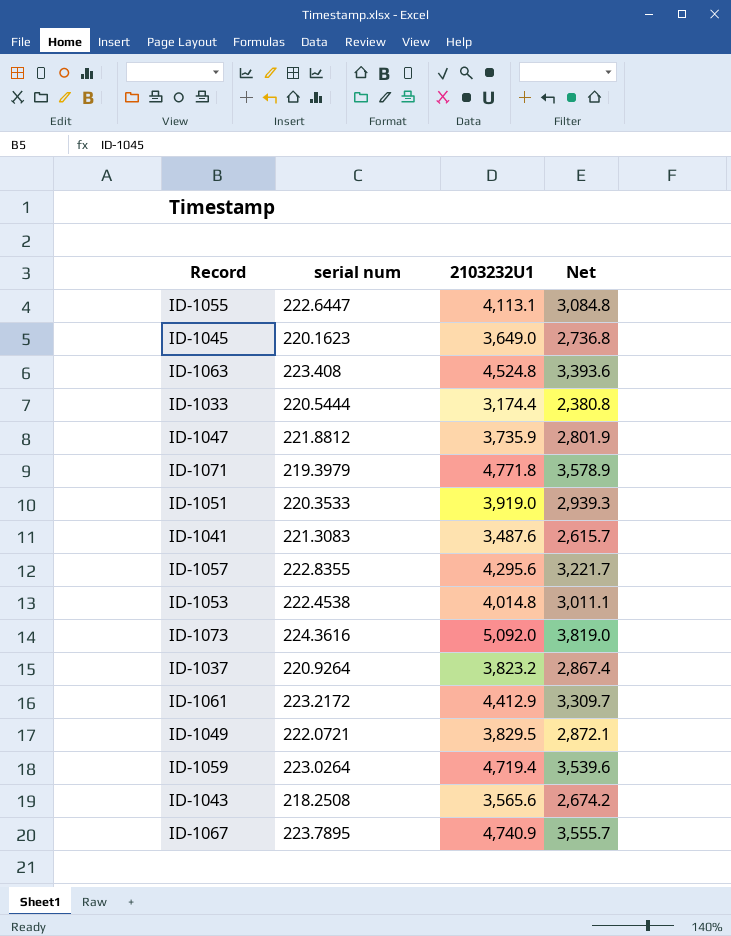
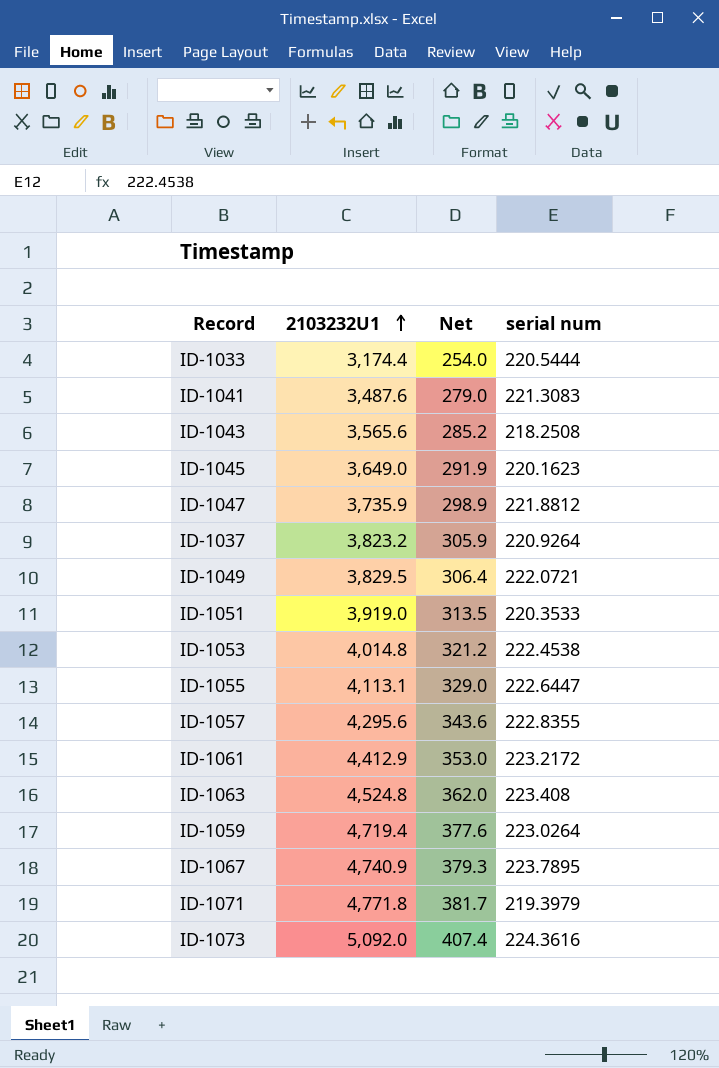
row order: none -> 2103232U1 ascending
column Net | formula: [2103232U1] * 0.75 -> [2103232U1] * 0.08
column serial num | position: 2 -> 4

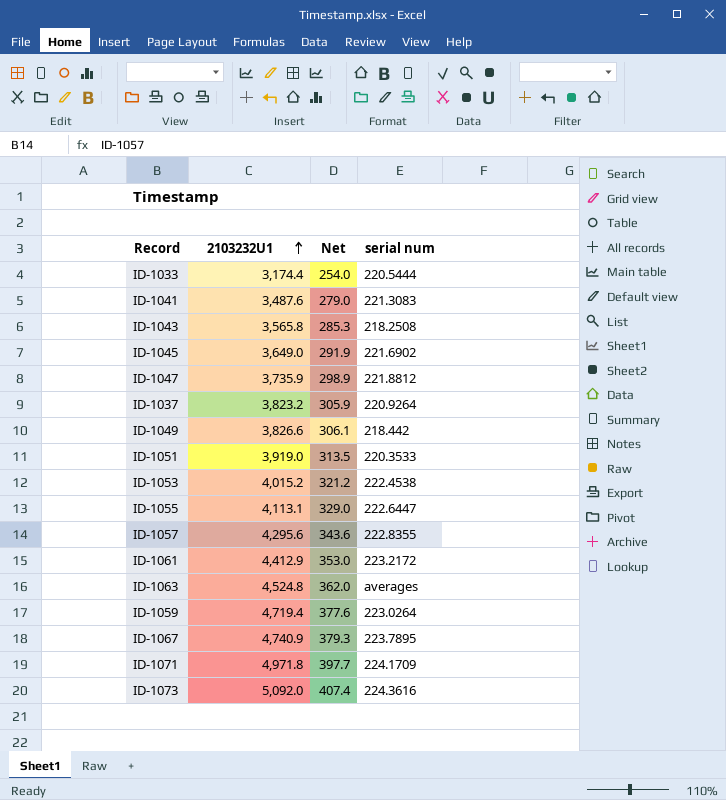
ID-1043 | 2103232U1: 3,565.6 -> 3,565.8
ID-1043 | Net: 285.2 -> 285.3
ID-1045 | serial num: 220.1623 -> 221.6902
ID-1049 | 2103232U1: 3,829.5 -> 3,826.6
ID-1049 | Net: 306.4 -> 306.1
ID-1049 | serial num: 222.0721 -> 218.442
ID-1053 | 2103232U1: 4,014.8 -> 4,015.2
ID-1063 | serial num: 223.408 -> averages
ID-1071 | 2103232U1: 4,771.8 -> 4,971.8
ID-1071 | Net: 381.7 -> 397.7
ID-1071 | serial num: 219.3979 -> 224.1709

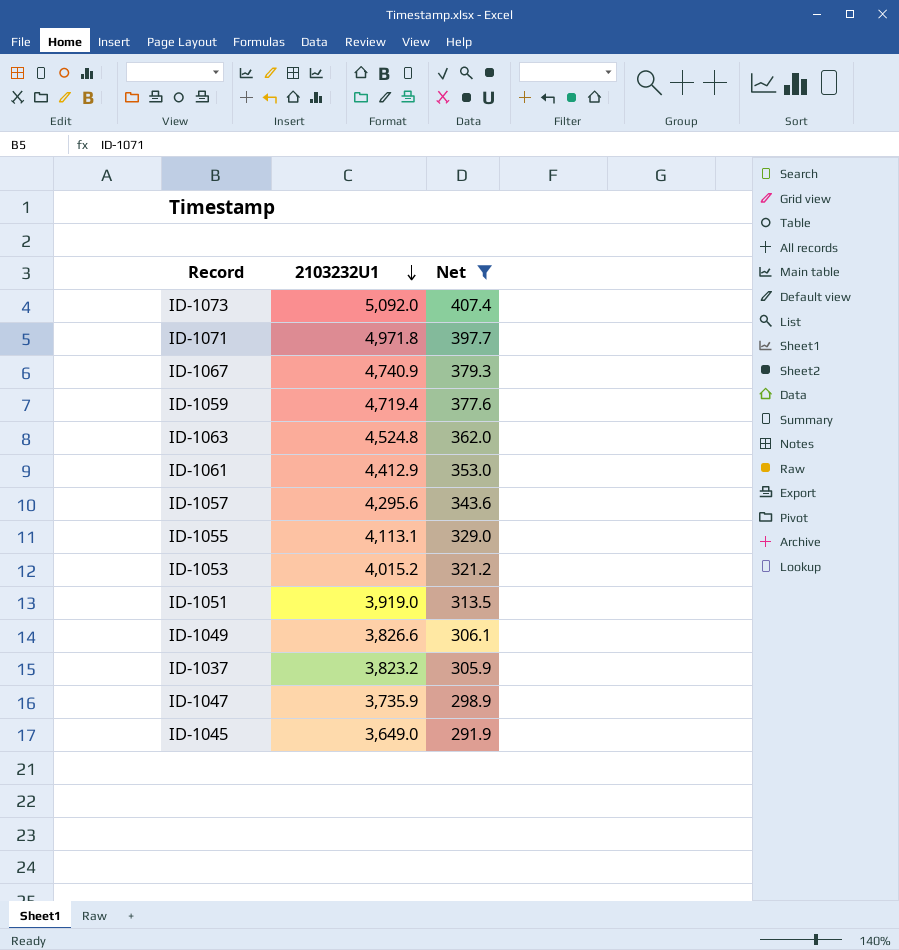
filter: none -> Net >= 291.9
row order: 2103232U1 ascending -> 2103232U1 descending
column serial num | position: 4 -> none

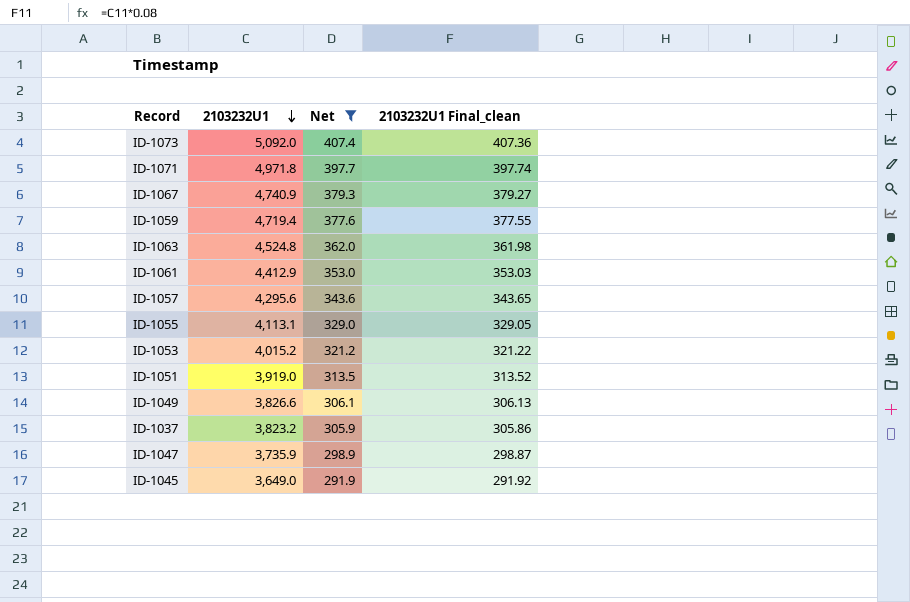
column 2103232U1 Final_clean | formula: none -> [2103232U1] * 0.08

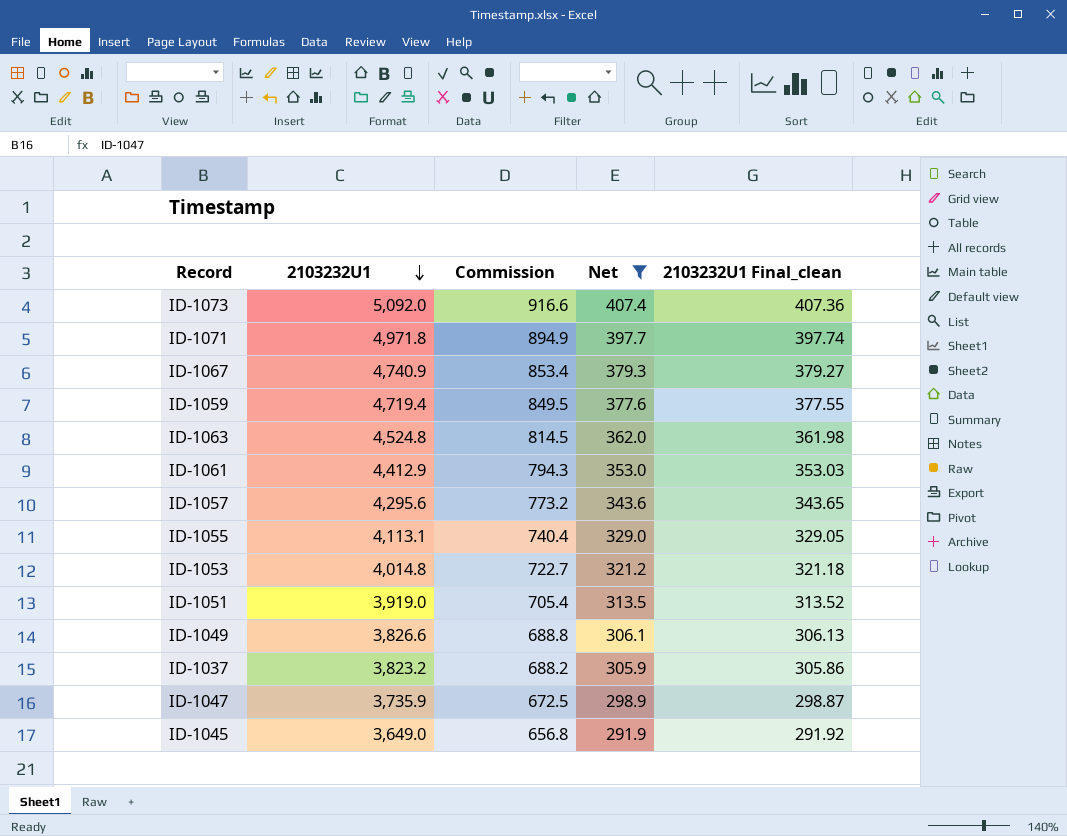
column Commission | formula: none -> [2103232U1] * 0.18
ID-1053 | 2103232U1: 4,015.2 -> 4,014.8
ID-1053 | 2103232U1 Final_clean: 321.22 -> 321.18

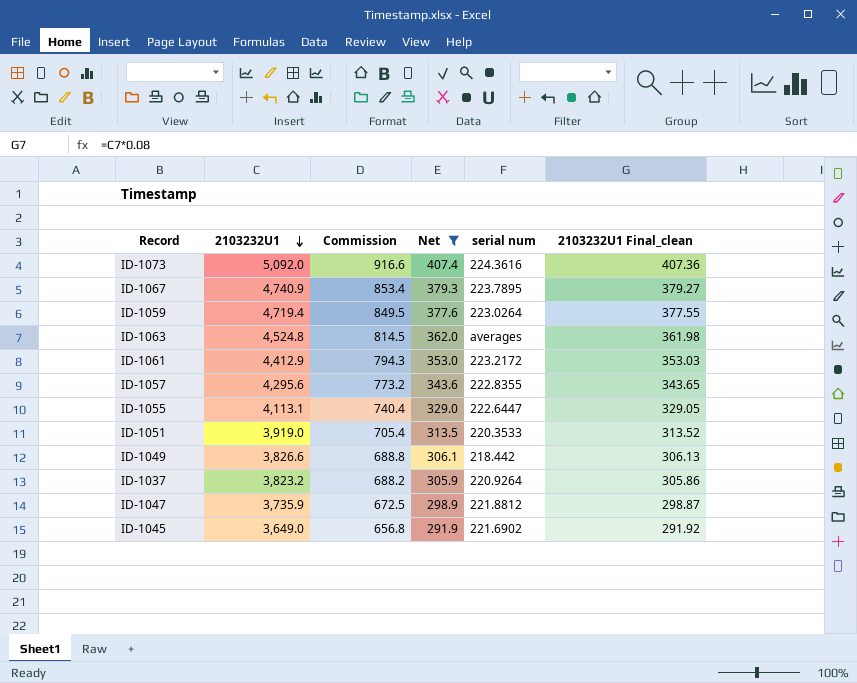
column serial num | position: none -> 5
row ID-1071: 4,971.8 | 894.9 | 397.7 | 397.74 -> none
row ID-1053: 4,014.8 | 722.7 | 321.2 | 321.18 -> none

